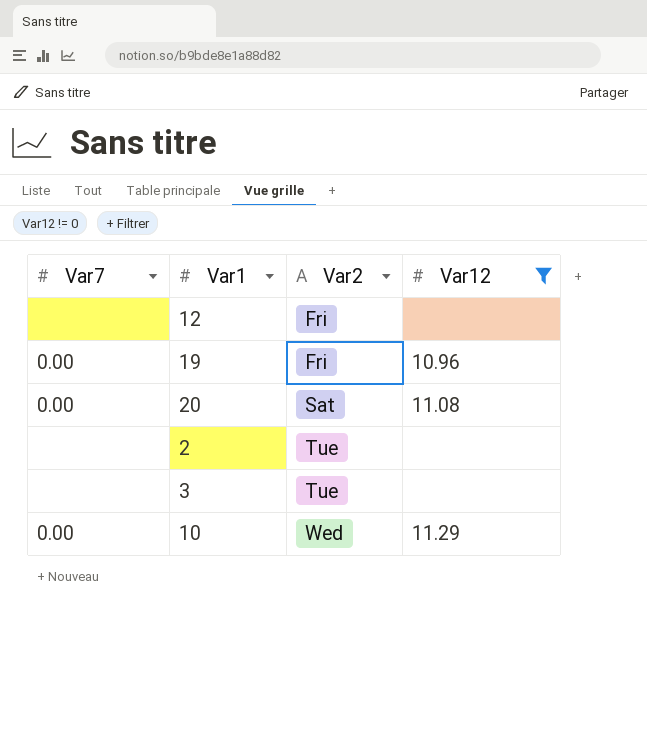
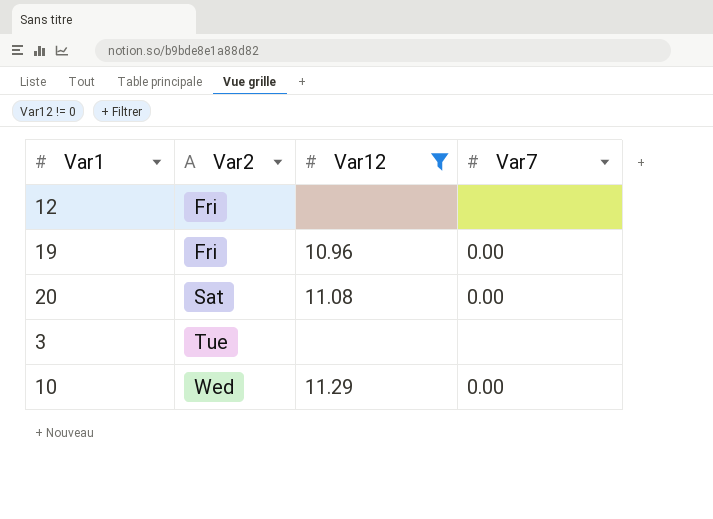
column Var7 | position: 1 -> 4
row 2: none | Tue | none -> none

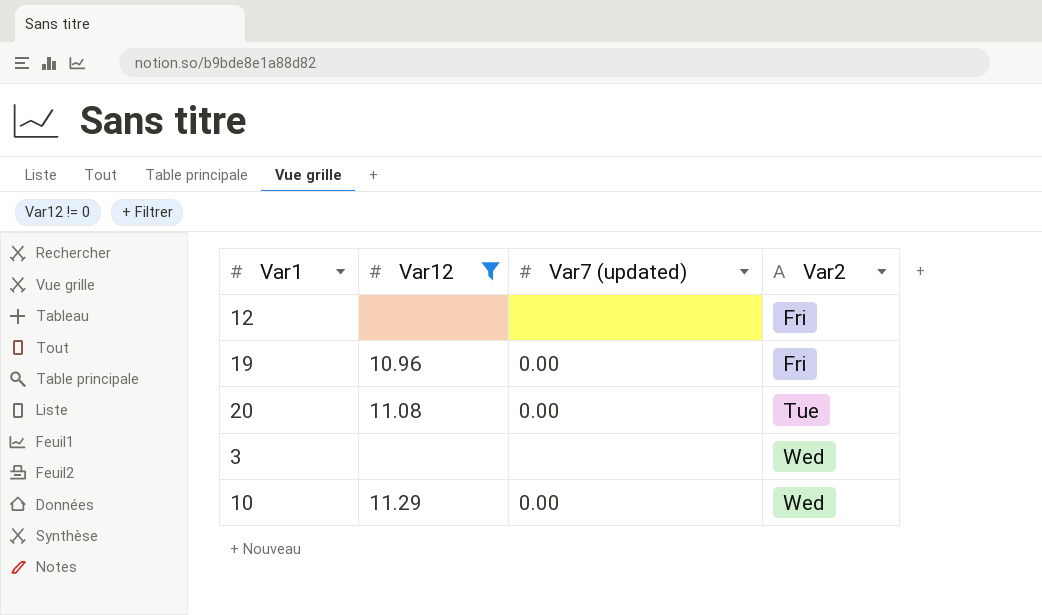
column name: Var7 -> Var7 (updated)
column Var2 | position: 2 -> 4
20 | Var2: Sat -> Tue
3 | Var2: Tue -> Wed

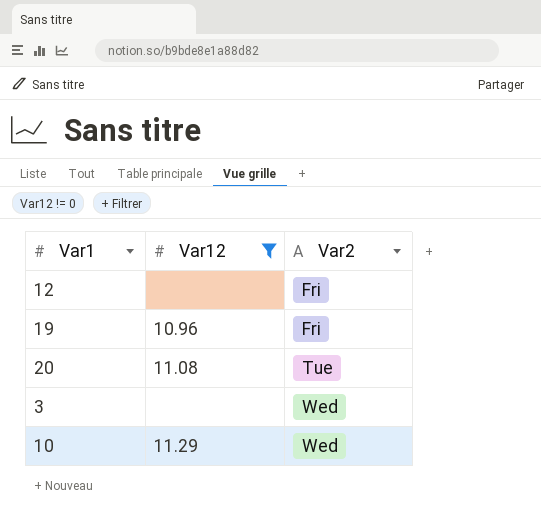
column Var7 (updated) | position: 3 -> none

